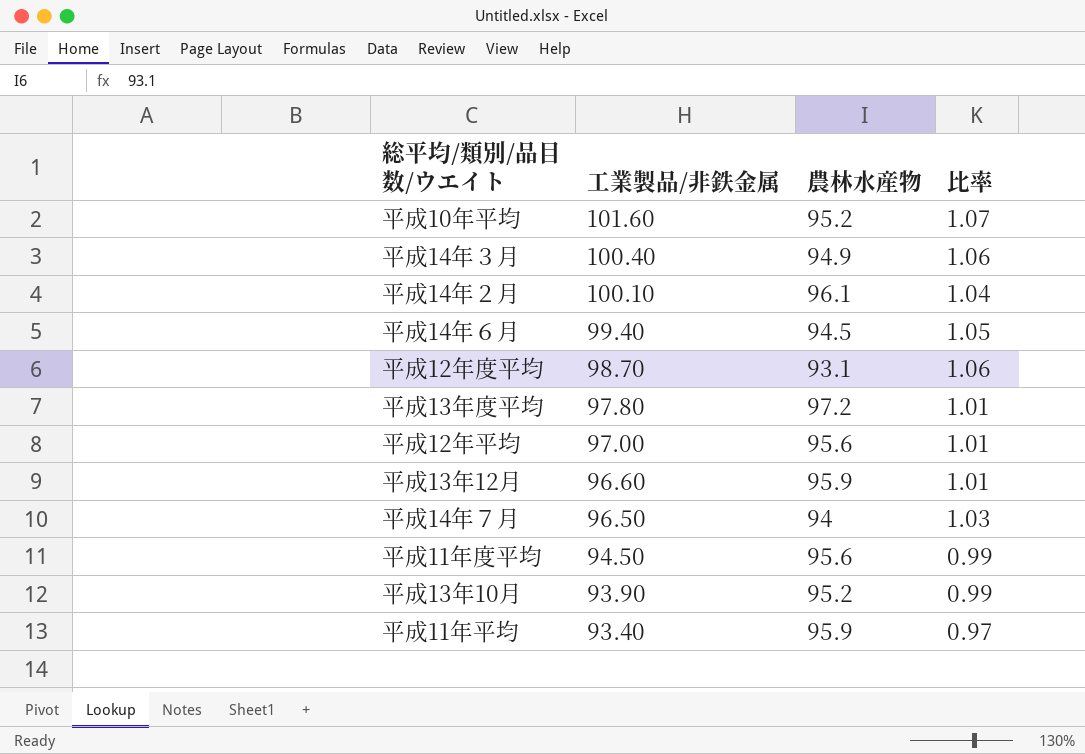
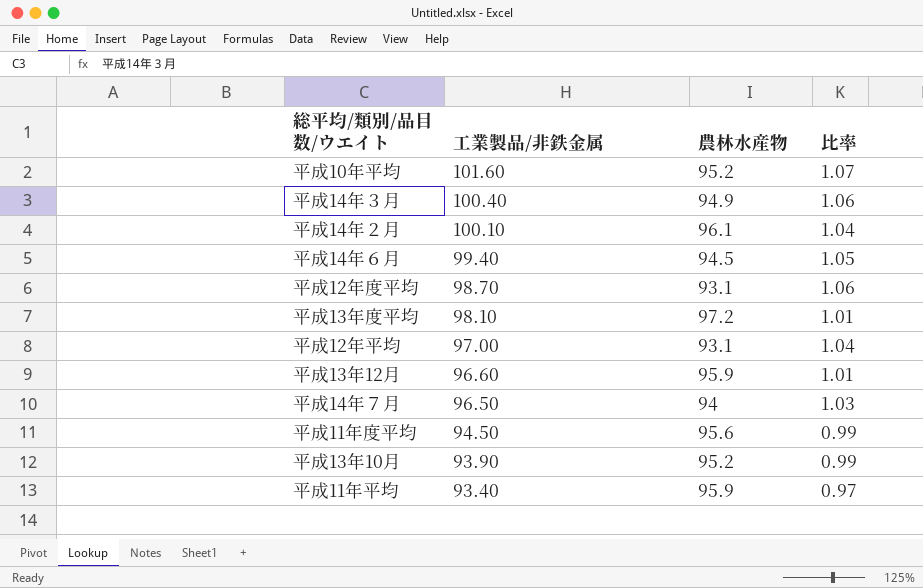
平成13年度平均 | 工業製品/非鉄金属: 97.80 -> 98.10
平成12年平均 | 農林水産物: 95.6 -> 93.1
平成12年平均 | 比率: 1.01 -> 1.04

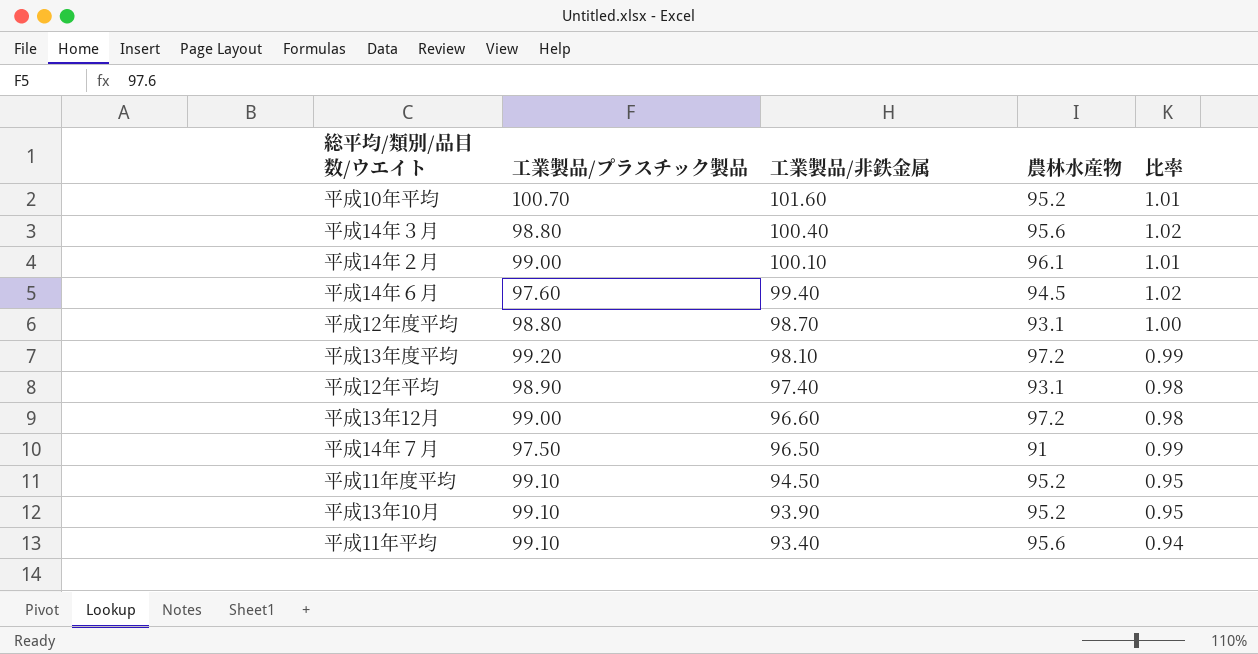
column 工業製品/プラスチック製品 | position: none -> 2
column 比率 | formula: [工業製品/非鉄金属] / [農林水産物] -> [工業製品/非鉄金属] / [工業製品/プラスチック製品]
平成14年３月 | 農林水産物: 94.9 -> 95.6
平成12年平均 | 工業製品/非鉄金属: 97.00 -> 97.40
平成13年12月 | 農林水産物: 95.9 -> 97.2
平成14年７月 | 農林水産物: 94 -> 91
平成11年度平均 | 農林水産物: 95.6 -> 95.2
平成11年平均 | 農林水産物: 95.9 -> 95.6

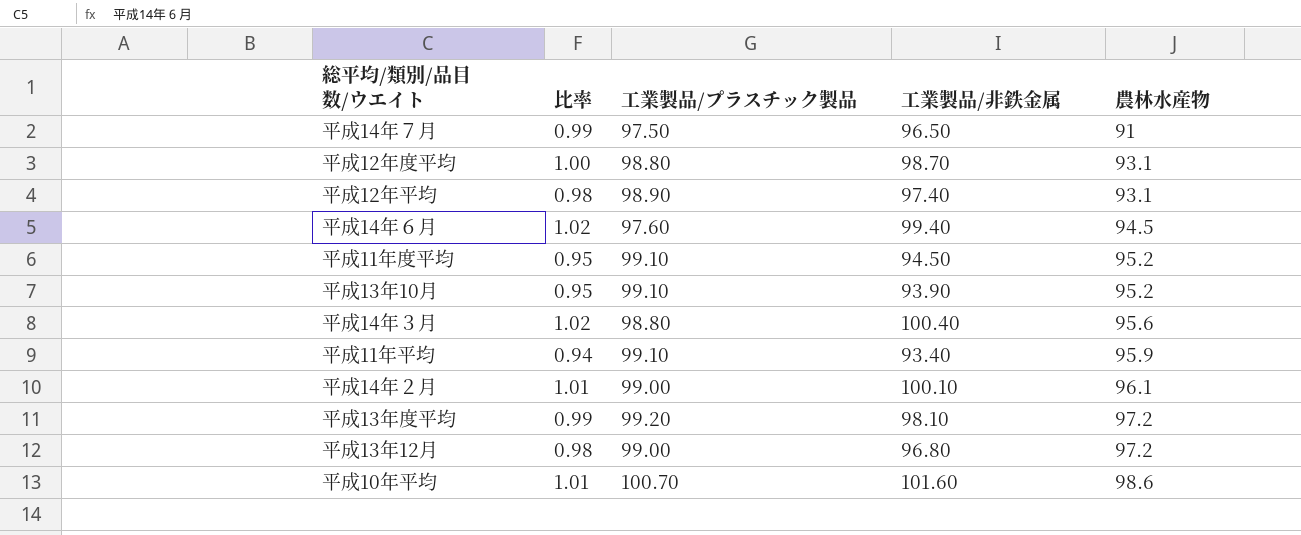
row order: 工業製品/非鉄金属 descending -> 農林水産物 ascending
column 比率 | position: 5 -> 2
平成11年平均 | 農林水産物: 95.6 -> 95.9
平成13年12月 | 工業製品/非鉄金属: 96.60 -> 96.80
平成10年平均 | 農林水産物: 95.2 -> 98.6

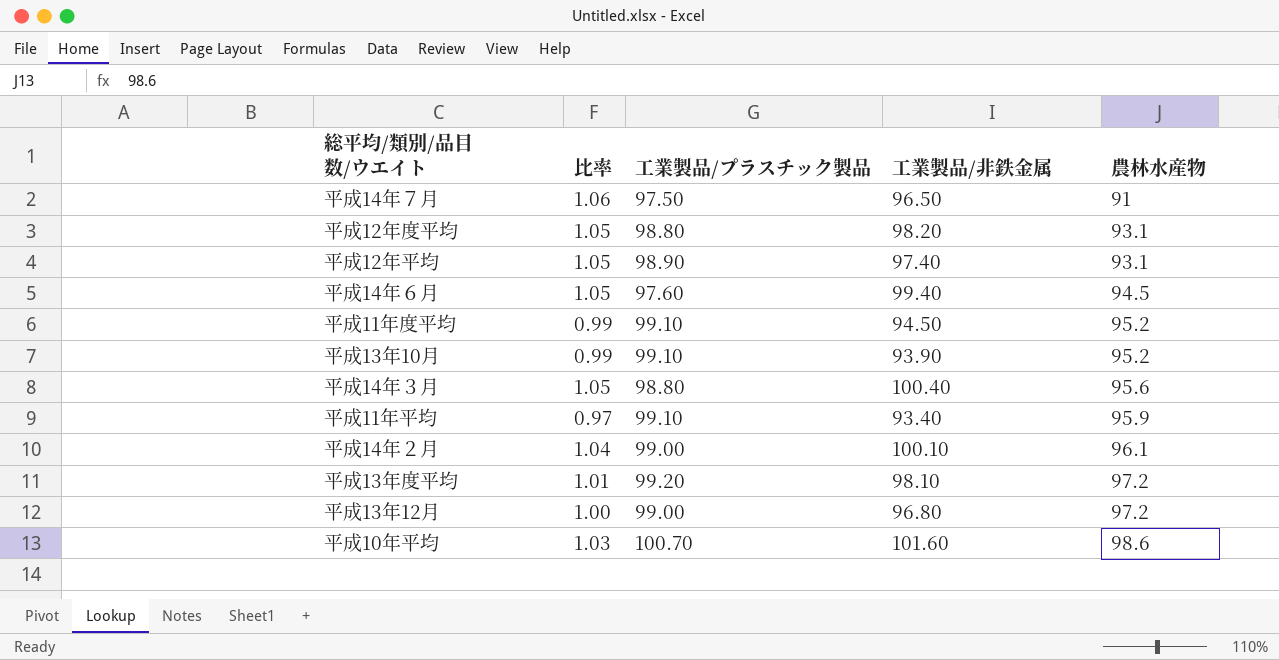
column 比率 | formula: [工業製品/非鉄金属] / [工業製品/プラスチック製品] -> [工業製品/非鉄金属] / [農林水産物]
平成12年度平均 | 工業製品/非鉄金属: 98.70 -> 98.20

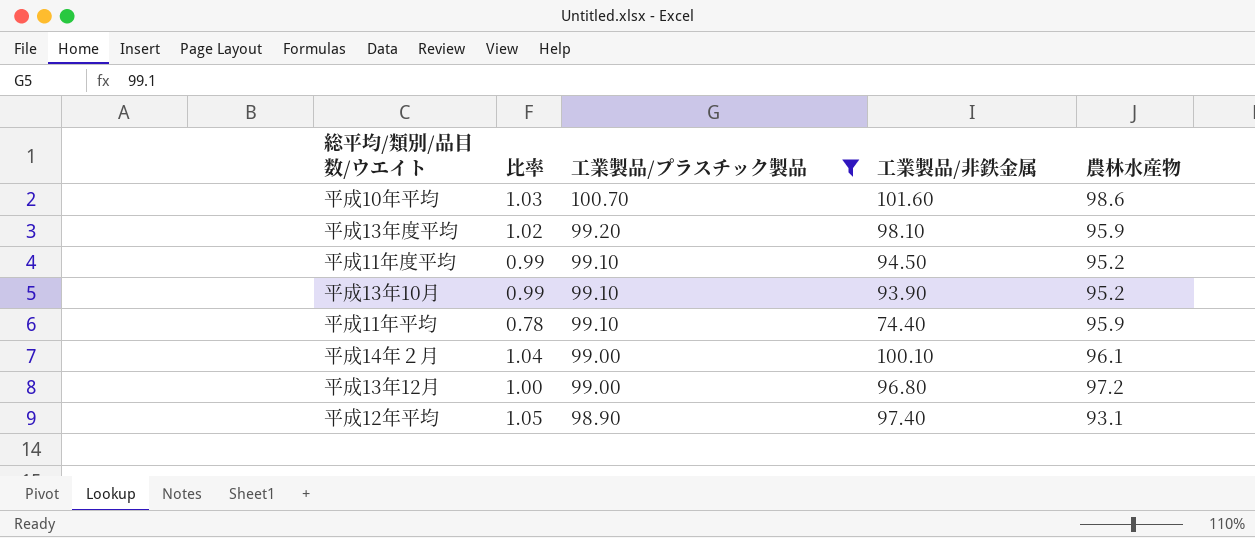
filter: none -> 工業製品/プラスチック製品 >= 98.90
row order: 農林水産物 ascending -> 工業製品/プラスチック製品 descending
平成13年度平均 | 比率: 1.01 -> 1.02
平成13年度平均 | 農林水産物: 97.2 -> 95.9
平成11年平均 | 比率: 0.97 -> 0.78
平成11年平均 | 工業製品/非鉄金属: 93.40 -> 74.40

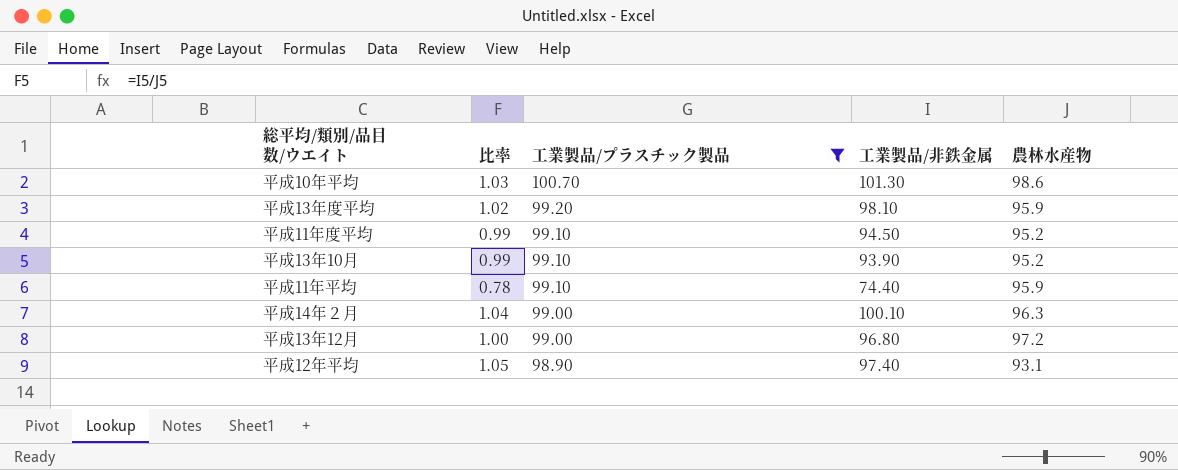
平成10年平均 | 工業製品/非鉄金属: 101.60 -> 101.30
平成14年２月 | 農林水産物: 96.1 -> 96.3

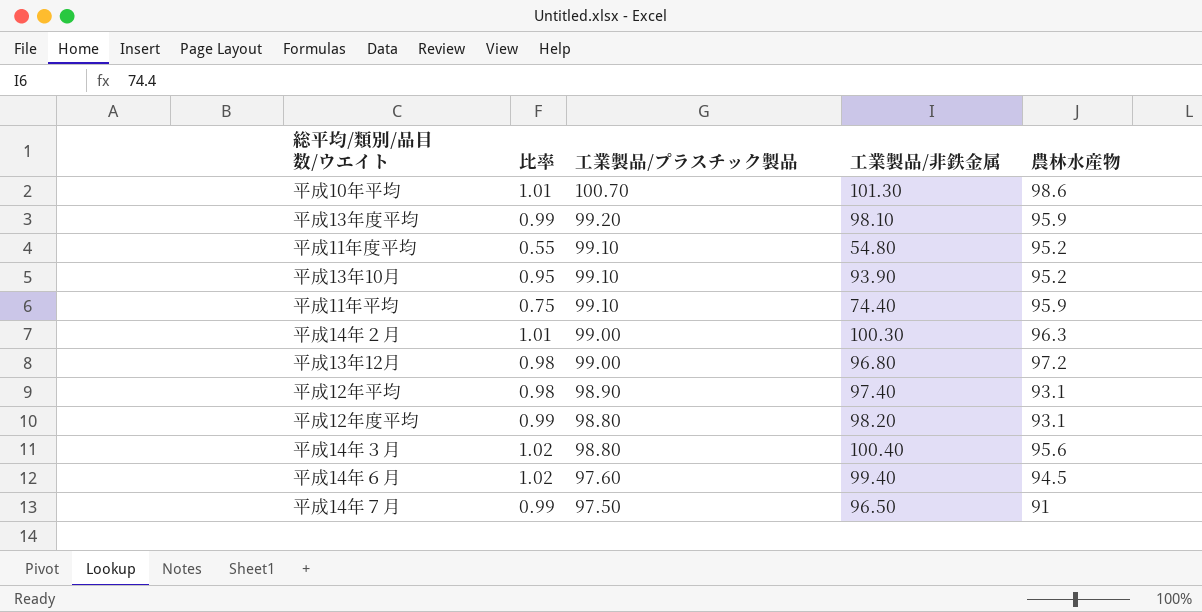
filter: 工業製品/プラスチック製品 >= 98.90 -> none
column 比率 | formula: [工業製品/非鉄金属] / [農林水産物] -> [工業製品/非鉄金属] / [工業製品/プラスチック製品]
平成11年度平均 | 工業製品/非鉄金属: 94.50 -> 54.80
平成14年２月 | 工業製品/非鉄金属: 100.10 -> 100.30

